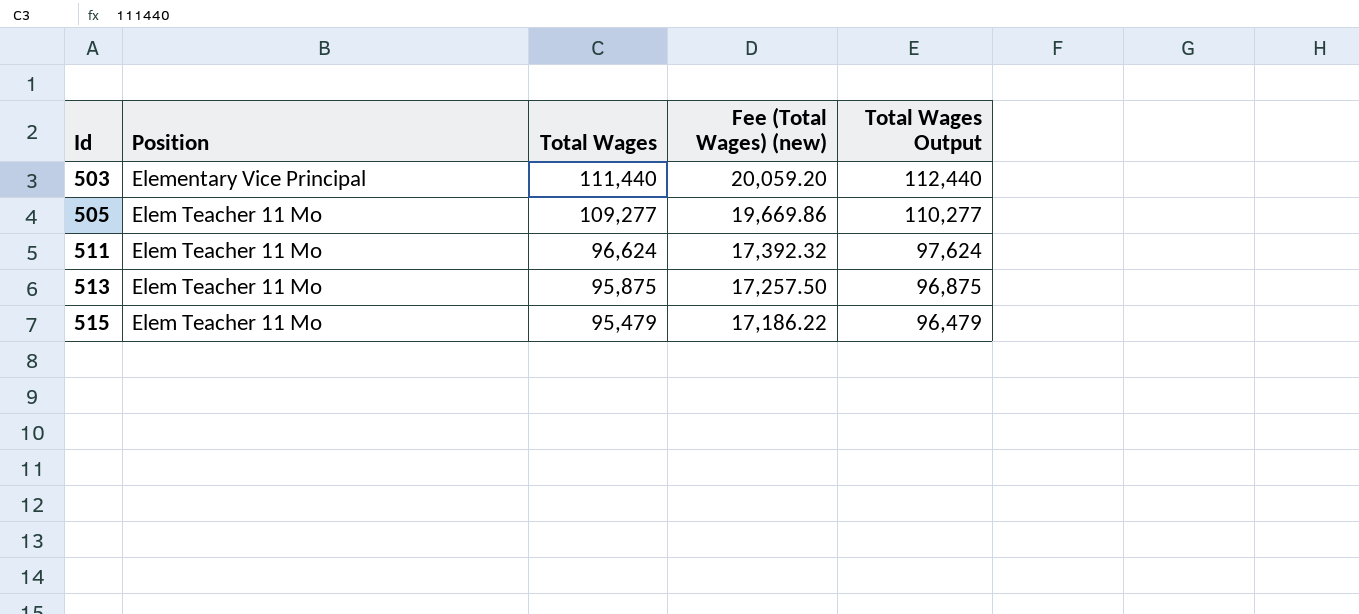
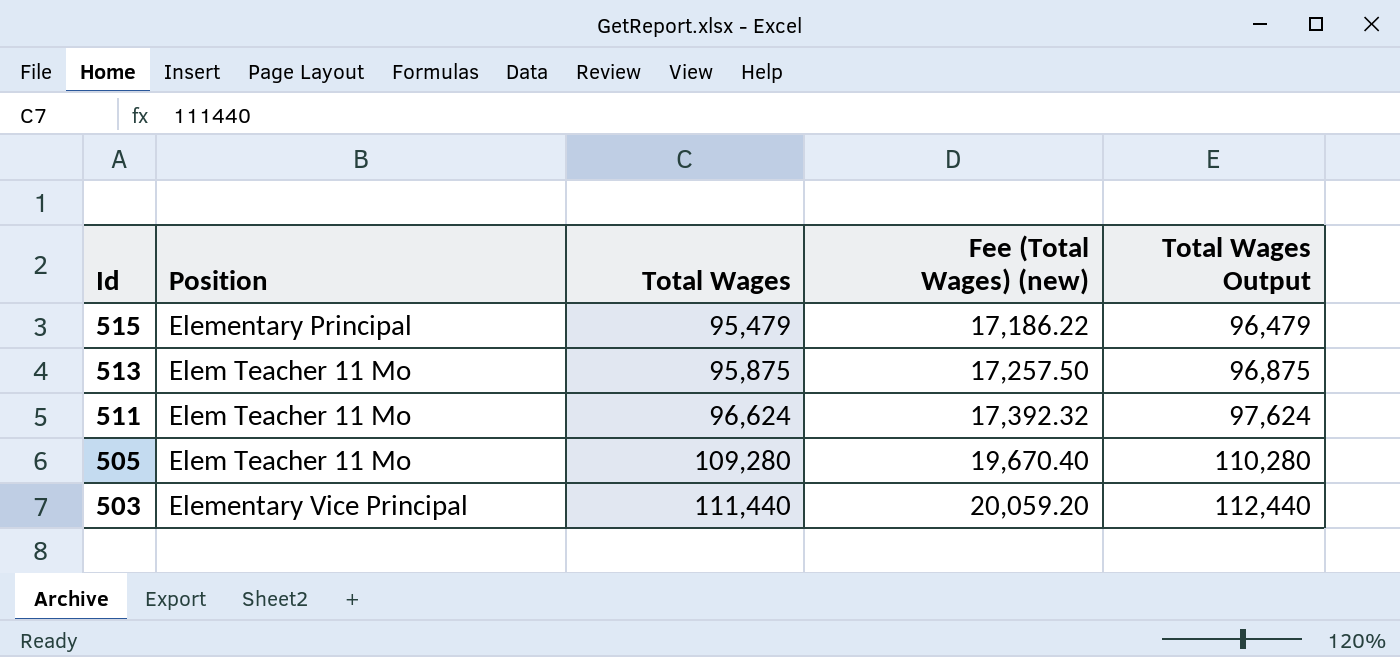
row order: Id ascending -> Id descending
515 | Position: Elem Teacher 11 Mo -> Elementary Principal
505 | Total Wages: 109,277 -> 109,280
505 | Fee (Total Wages) (new): 19,669.86 -> 19,670.40
505 | Total Wages Output: 110,277 -> 110,280

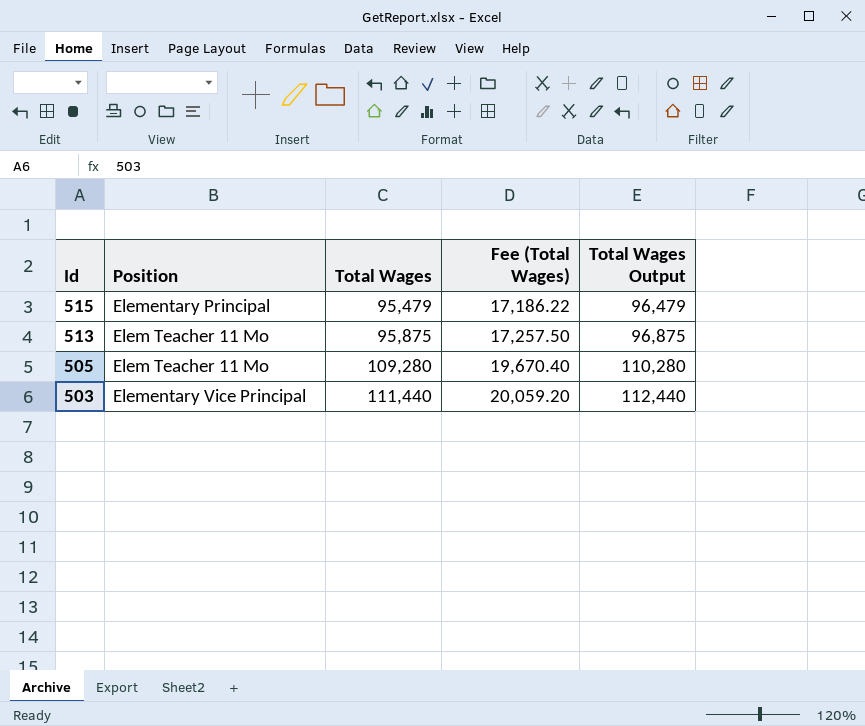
column name: Fee (Total Wages) (new) -> Fee (Total Wages)
row 511: Elem Teacher 11 Mo | 96,624 | 17,392.32 | 97,624 -> none

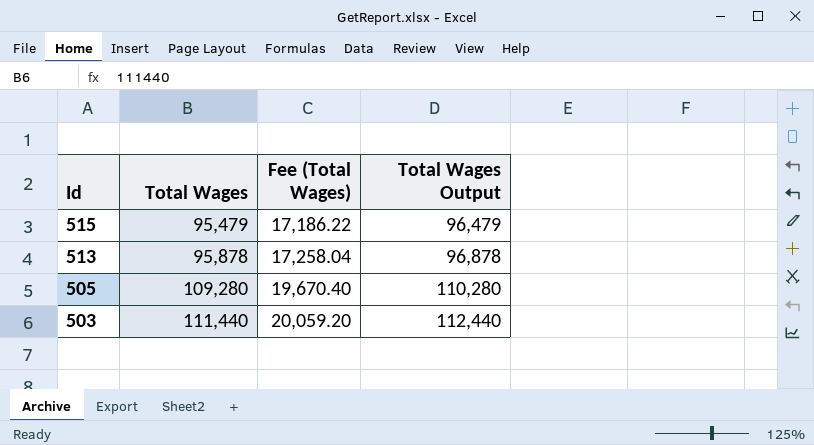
column Position | position: 2 -> none
513 | Total Wages: 95,875 -> 95,878
513 | Fee (Total Wages): 17,257.50 -> 17,258.04
513 | Total Wages Output: 96,875 -> 96,878

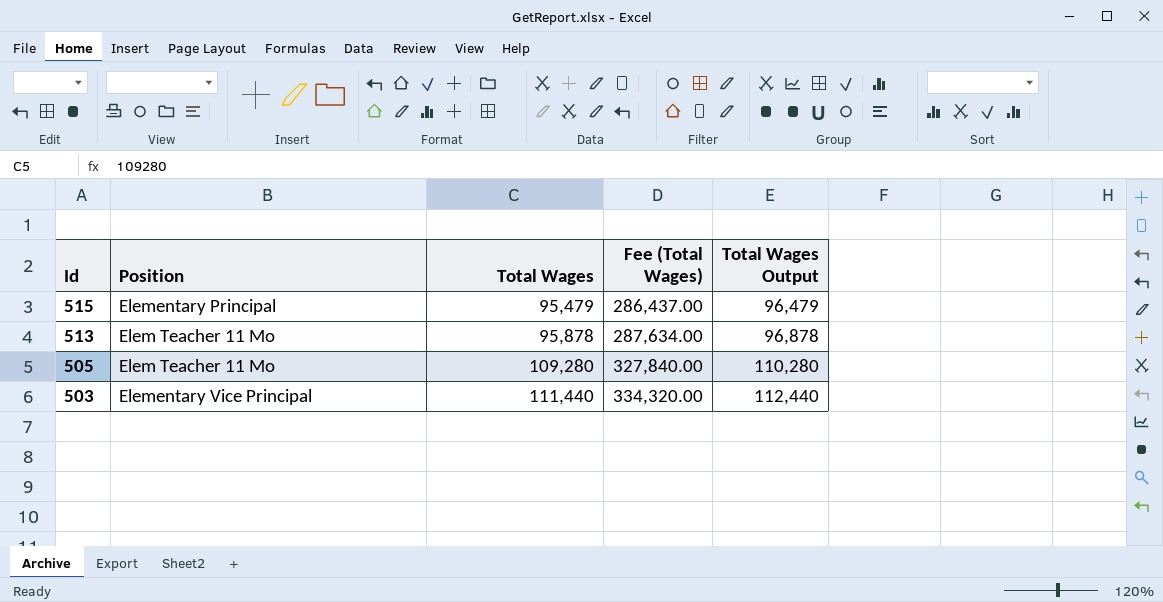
column Position | position: none -> 2
column Fee (Total Wages) | formula: [Total Wages] * 0.18 -> [Total Wages] * 3

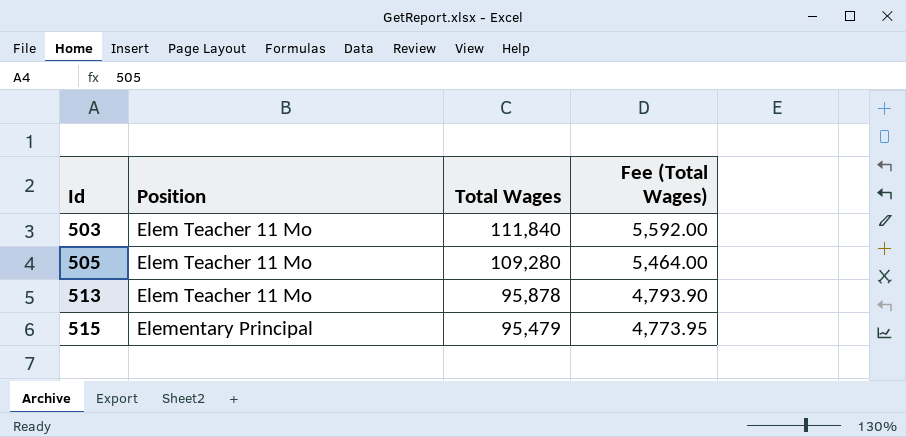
row order: Id descending -> Id ascending
column Total Wages Output | formula: [Total Wages] + 1000 -> none
column Fee (Total Wages) | formula: [Total Wages] * 3 -> [Total Wages] * 0.05
503 | Position: Elementary Vice Principal -> Elem Teacher 11 Mo
503 | Total Wages: 111,440 -> 111,840

